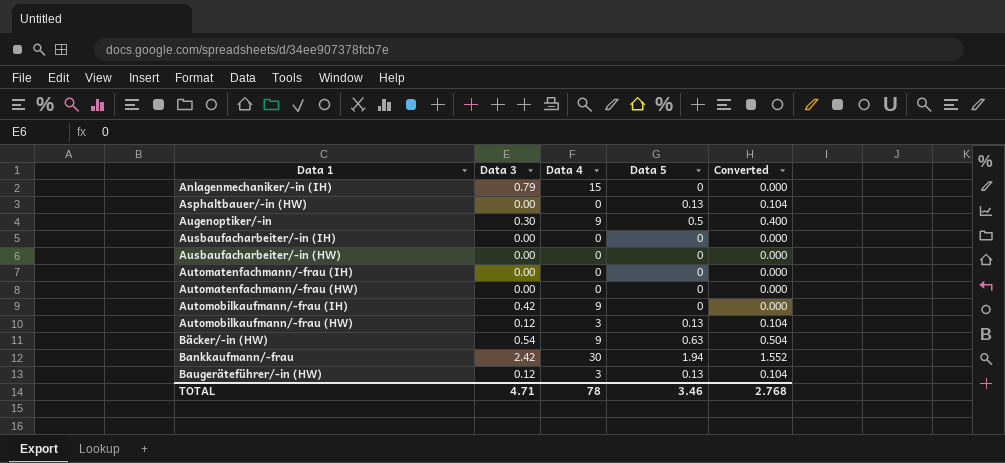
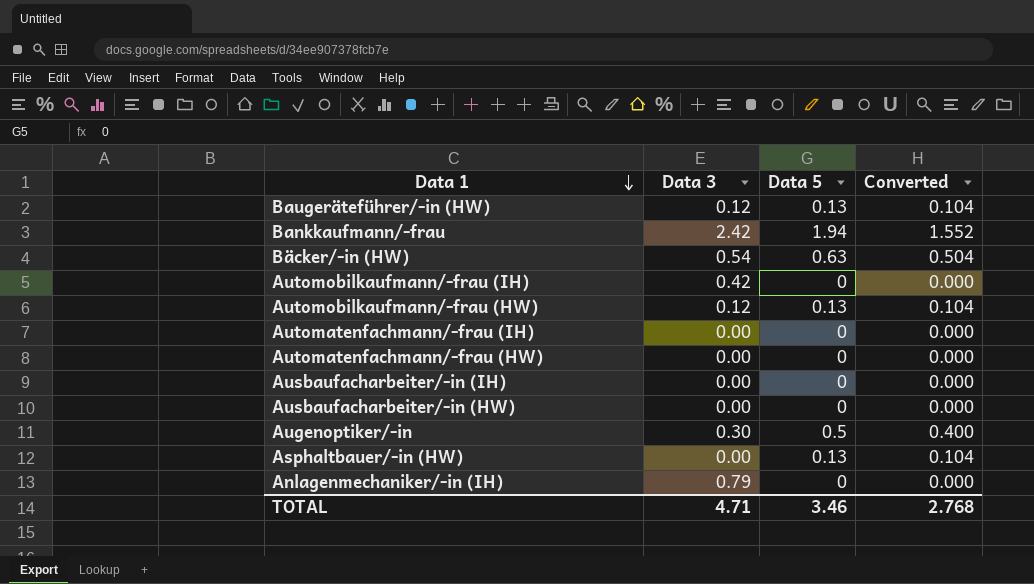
row order: none -> Data 1 descending
column Data 4 | position: 3 -> none

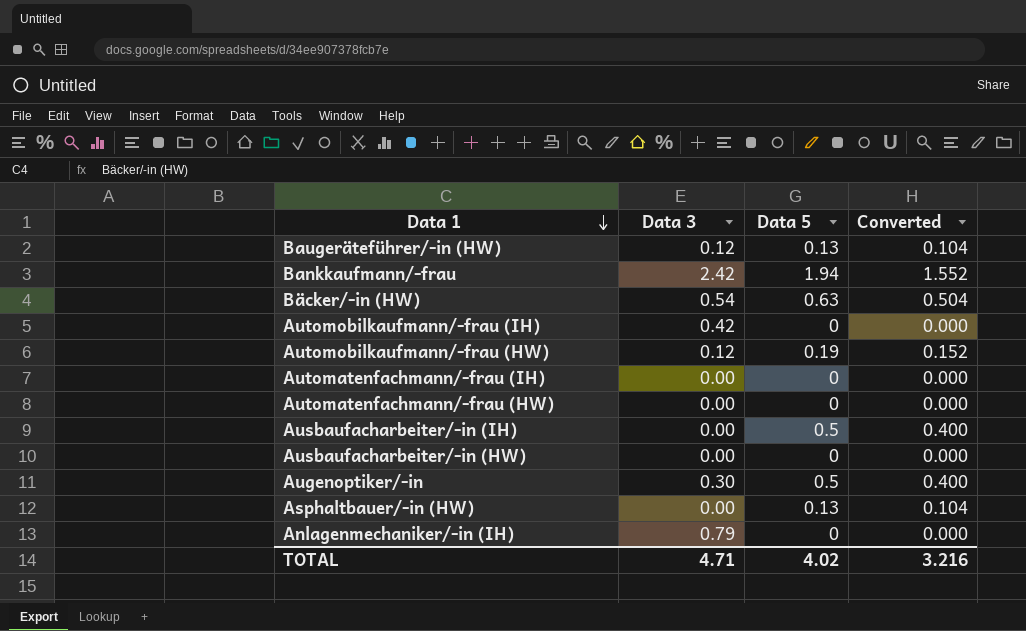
Automobilkaufmann/-frau (HW) | Data 5: 0.13 -> 0.19
Automobilkaufmann/-frau (HW) | Converted: 0.104 -> 0.152
Ausbaufacharbeiter/-in (IH) | Data 5: 0 -> 0.5
Ausbaufacharbeiter/-in (IH) | Converted: 0.000 -> 0.400
TOTAL | Data 5: 3.46 -> 4.02
TOTAL | Converted: 2.768 -> 3.216

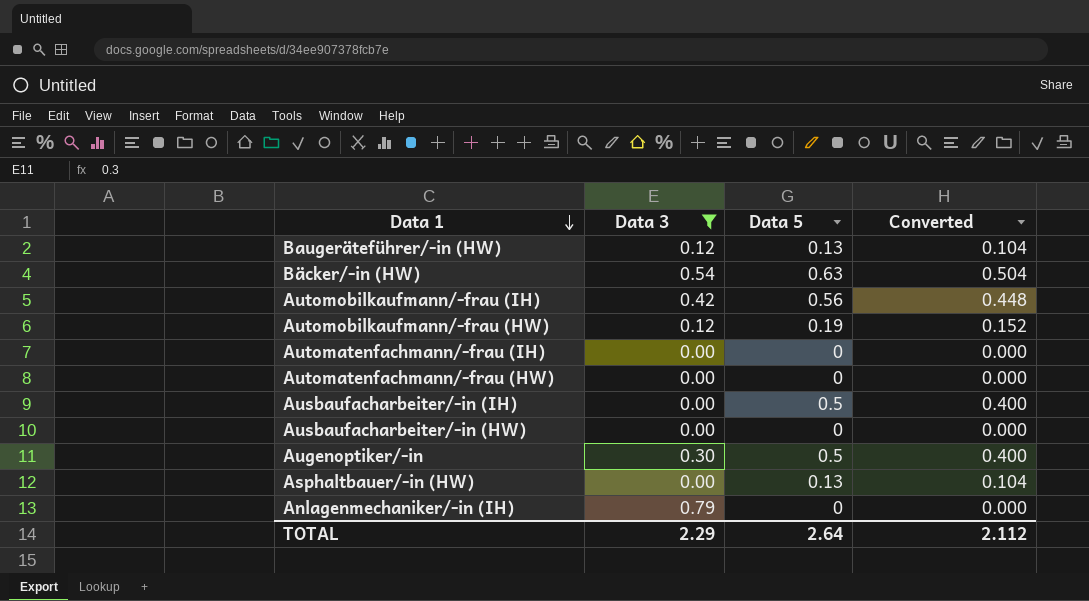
filter: none -> Data 3 != 2.42
Automobilkaufmann/-frau (IH) | Data 5: 0 -> 0.56
Automobilkaufmann/-frau (IH) | Converted: 0.000 -> 0.448
TOTAL | Data 3: 4.71 -> 2.29
TOTAL | Data 5: 4.02 -> 2.64
TOTAL | Converted: 3.216 -> 2.112

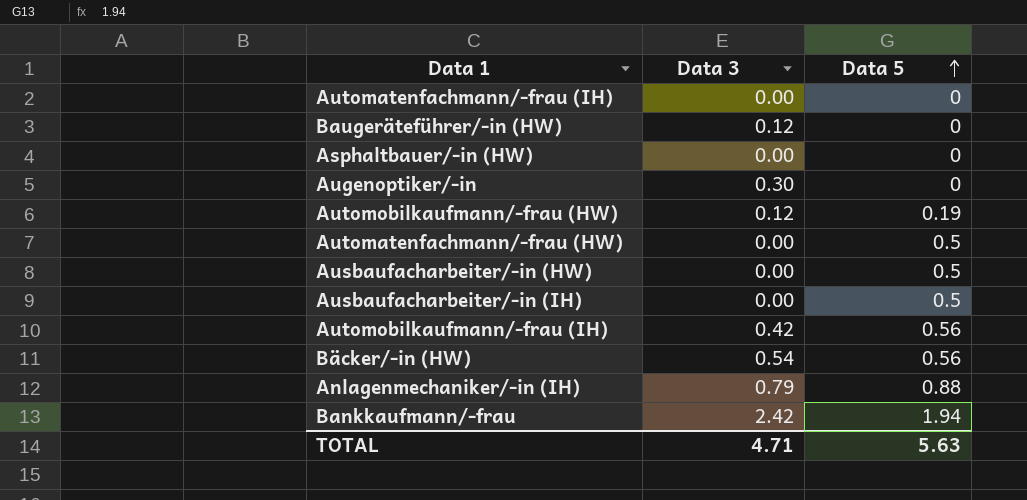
filter: Data 3 != 2.42 -> none
row order: Data 1 descending -> Data 5 ascending
column Converted | formula: [Data 5] * 0.8 -> none
Baugeräteführer/-in (HW) | Data 5: 0.13 -> 0
Asphaltbauer/-in (HW) | Data 5: 0.13 -> 0
Augenoptiker/-in | Data 5: 0.5 -> 0
Automatenfachmann/-frau (HW) | Data 5: 0 -> 0.5
Ausbaufacharbeiter/-in (HW) | Data 5: 0 -> 0.5
Bäcker/-in (HW) | Data 5: 0.63 -> 0.56
Anlagenmechaniker/-in (IH) | Data 5: 0 -> 0.88
TOTAL | Data 3: 2.29 -> 4.71
TOTAL | Data 5: 2.64 -> 5.63

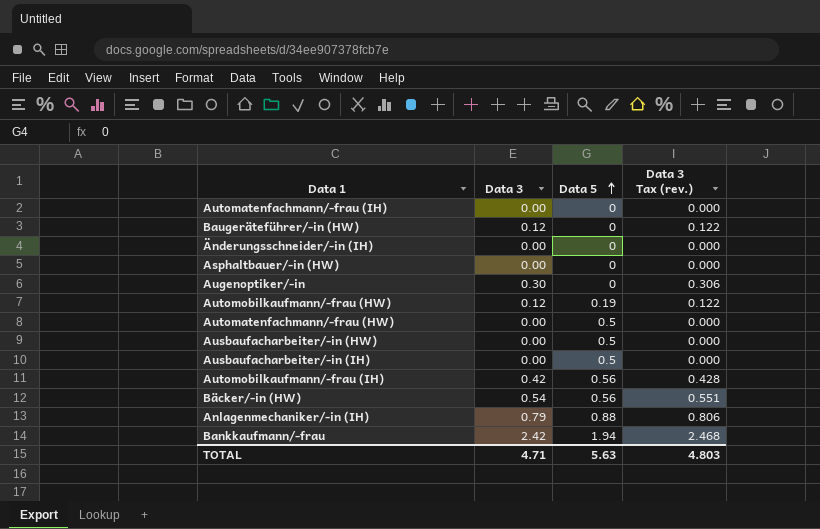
column Data 3 Tax (rev.) | formula: none -> [Data 3] * 1.02
row Änderungsschneider/-in (IH): none -> 0.00 | 0 | 0.000

